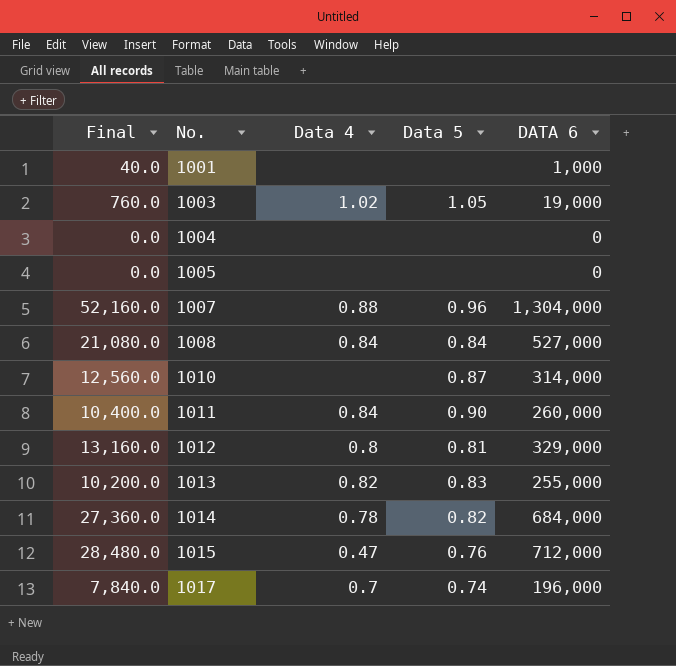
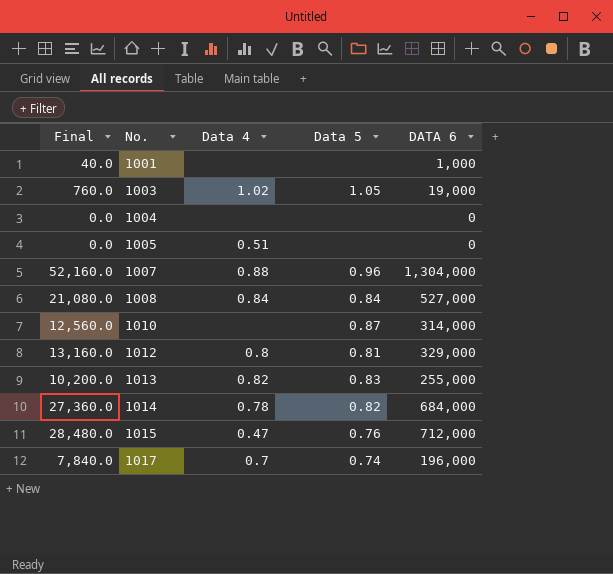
row 1011: 10,400.0 | 0.84 | 0.90 | 260,000 -> none
1005 | Data 4: none -> 0.51

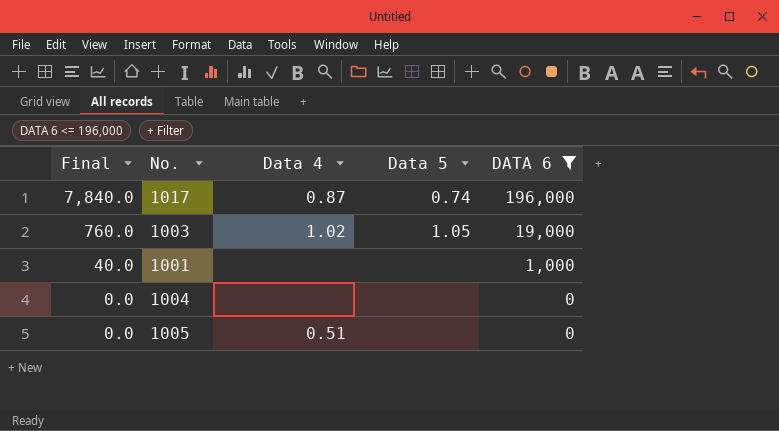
filter: none -> DATA 6 <= 196,000
row order: No. ascending -> Final descending
1017 | Data 4: 0.7 -> 0.87

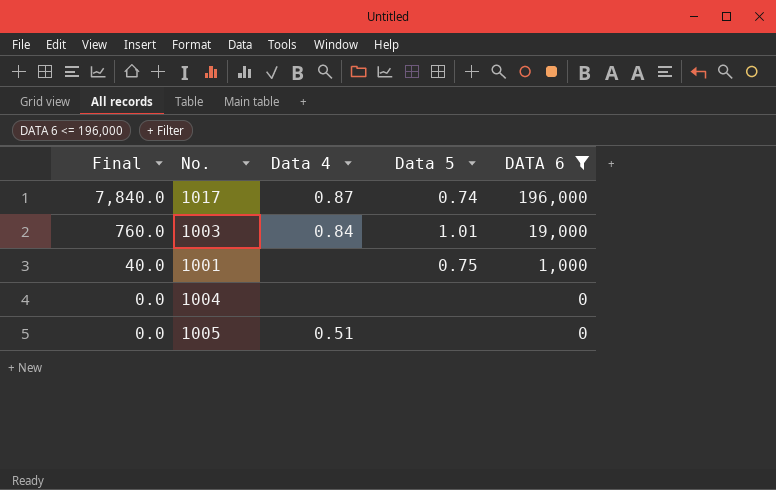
1003 | Data 4: 1.02 -> 0.84
1003 | Data 5: 1.05 -> 1.01
1001 | Data 5: none -> 0.75

